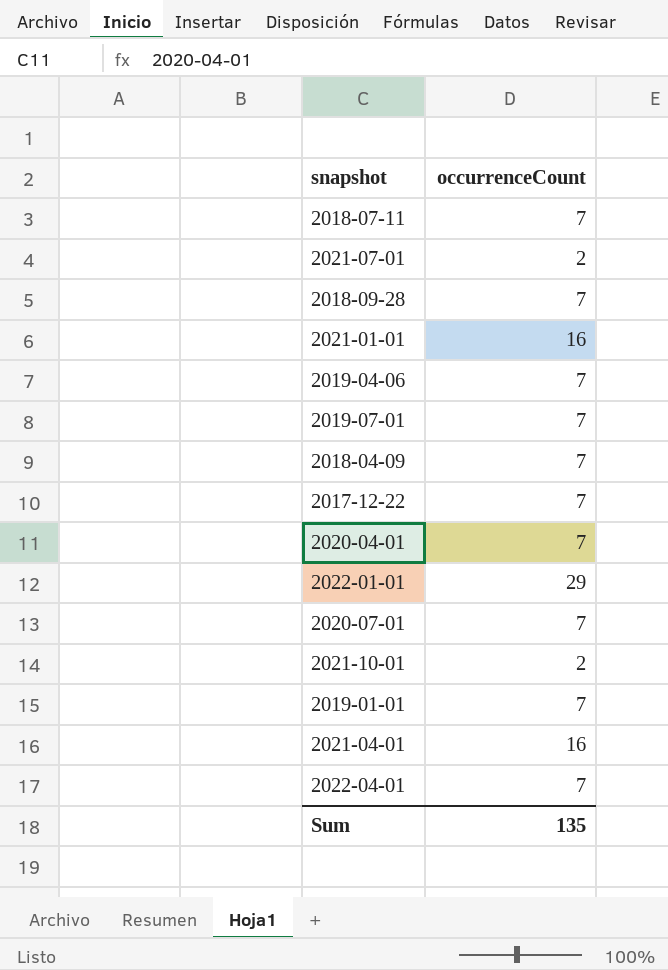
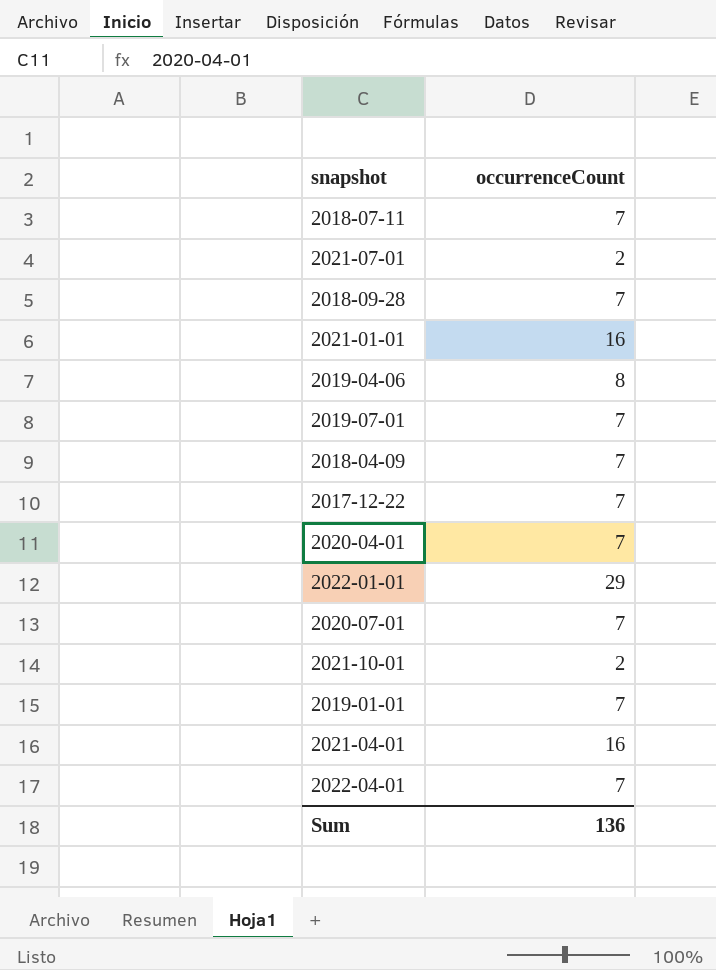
2019-04-06 | occurrenceCount: 7 -> 8
Sum | occurrenceCount: 135 -> 136

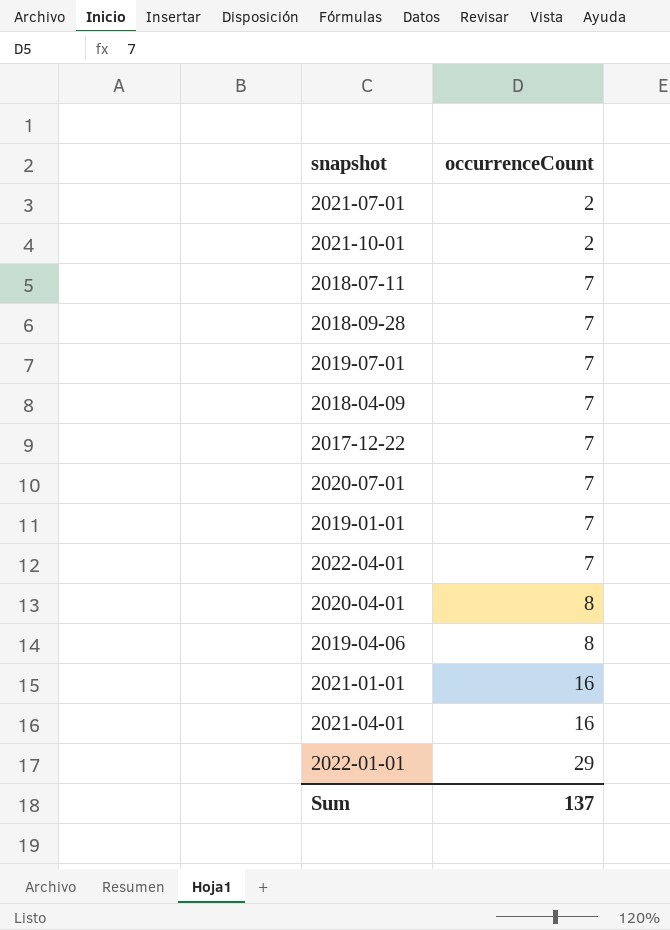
row order: none -> occurrenceCount ascending
2020-04-01 | occurrenceCount: 7 -> 8
Sum | occurrenceCount: 136 -> 137

